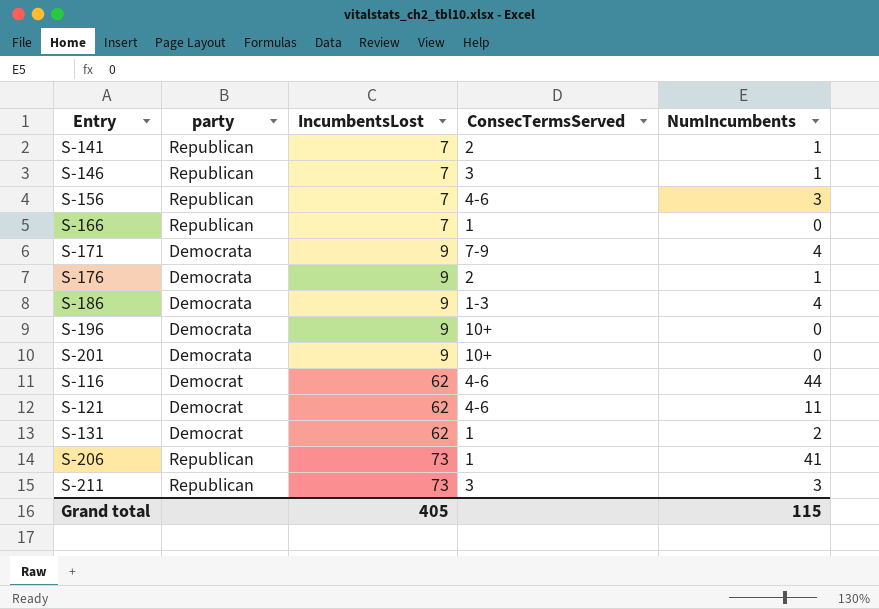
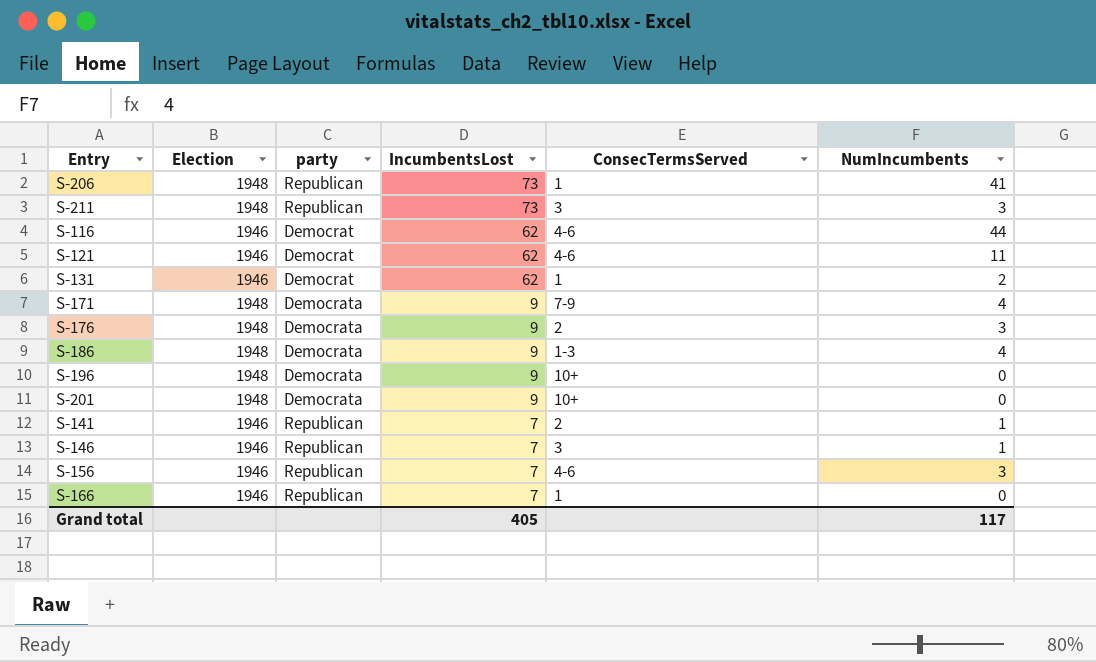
row order: IncumbentsLost ascending -> IncumbentsLost descending
column Election | position: none -> 2
S-176 | NumIncumbents: 1 -> 3
Grand total | NumIncumbents: 115 -> 117

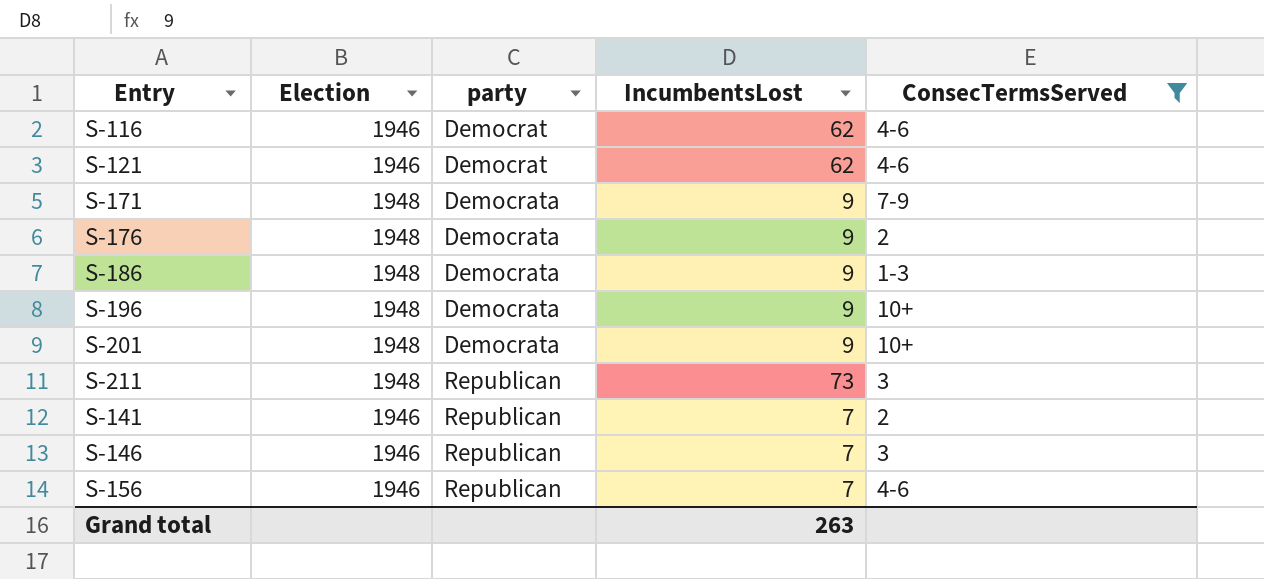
filter: none -> ConsecTermsServed != 1
row order: IncumbentsLost descending -> party ascending
column NumIncumbents | position: 6 -> none
Grand total | IncumbentsLost: 405 -> 263

